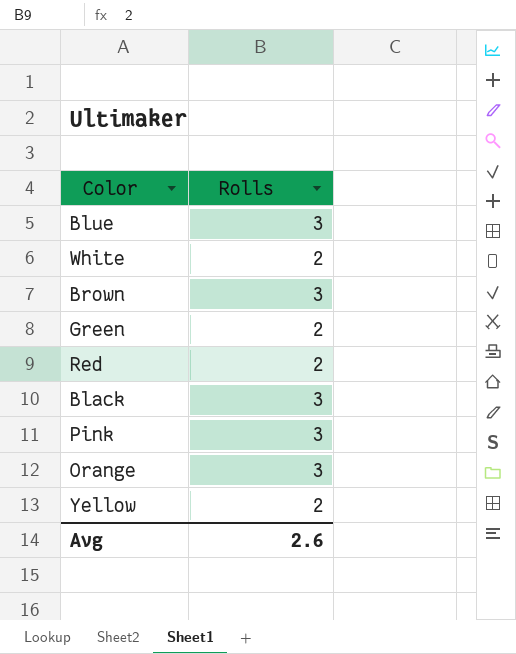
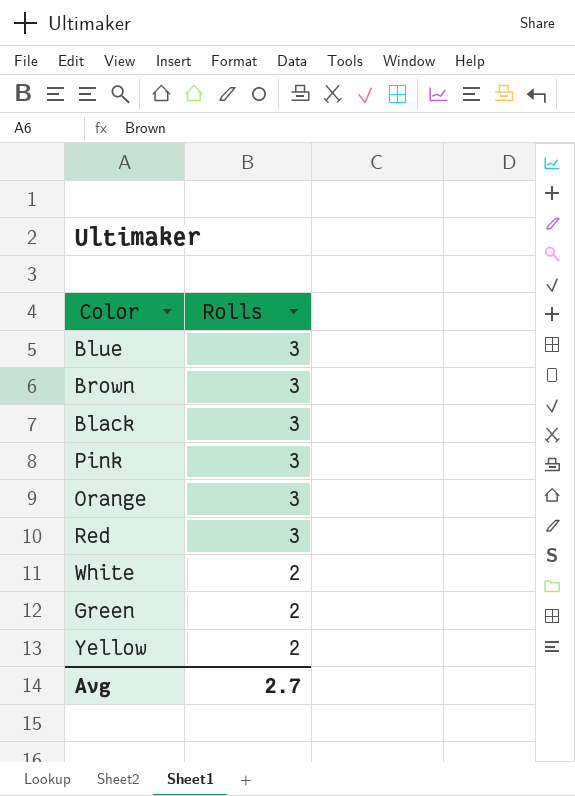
row order: none -> Rolls descending
Red | Rolls: 2 -> 3
Avg | Rolls: 2.6 -> 2.7

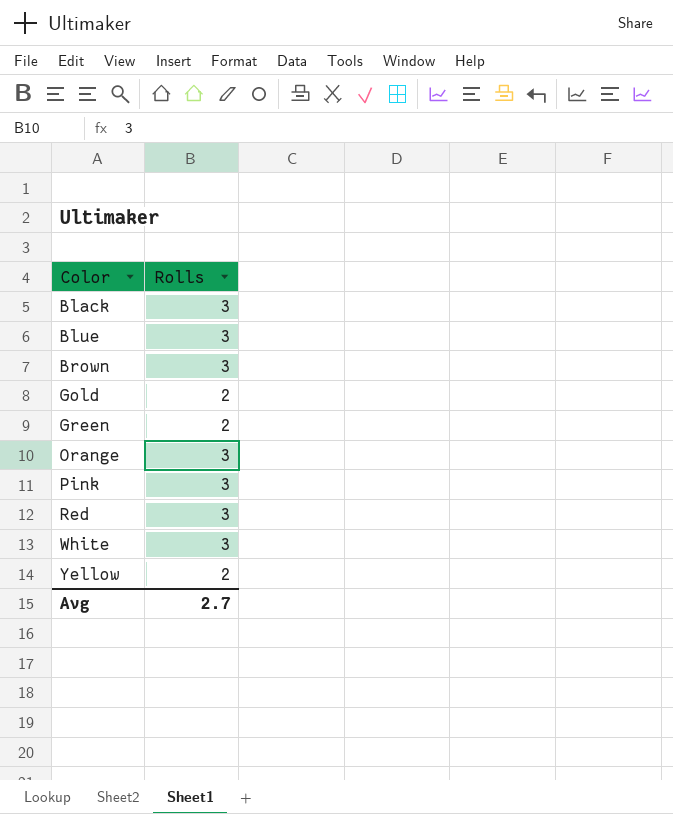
row order: Rolls descending -> Color ascending
row Gold: none -> 2
White | Rolls: 2 -> 3

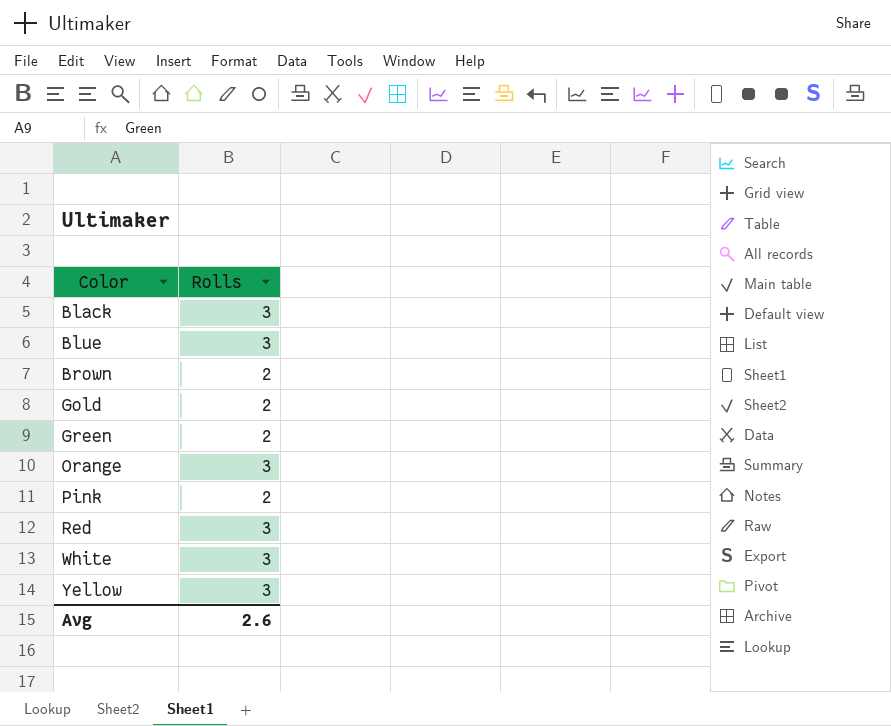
Brown | Rolls: 3 -> 2
Pink | Rolls: 3 -> 2
Yellow | Rolls: 2 -> 3
Avg | Rolls: 2.7 -> 2.6

